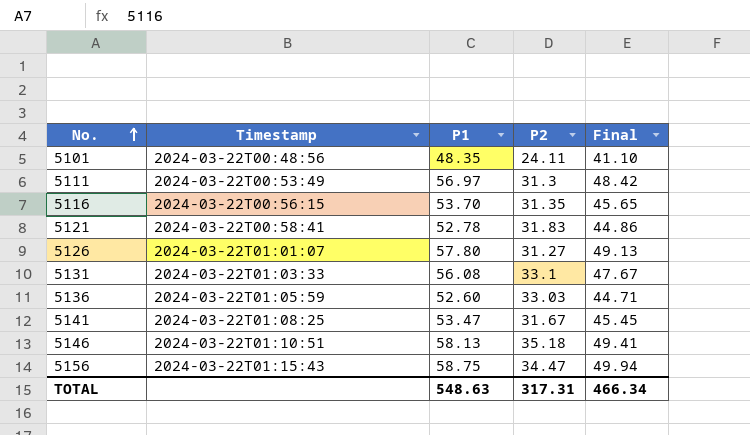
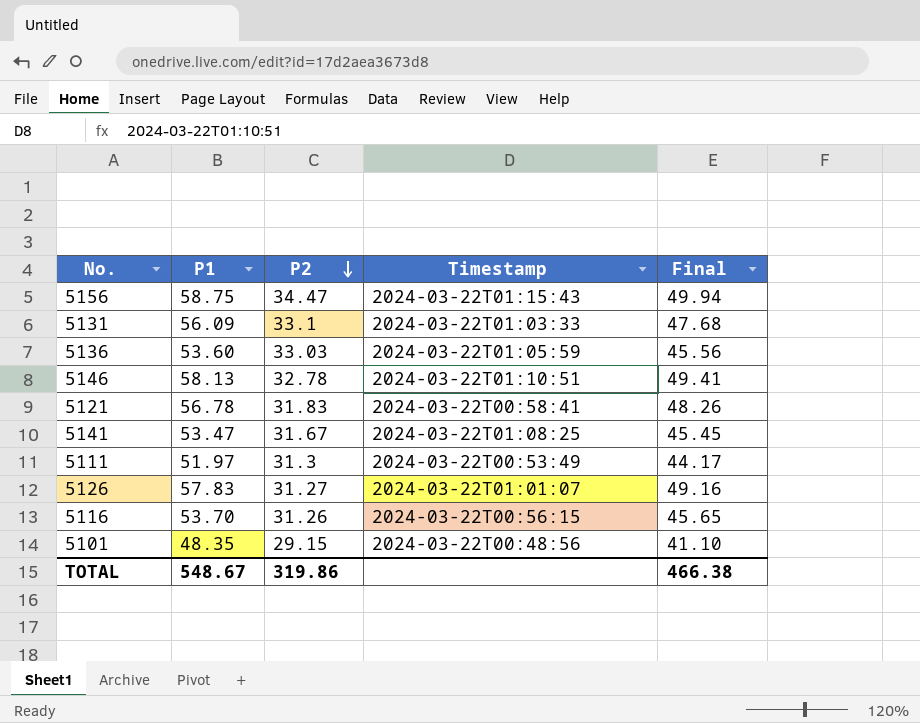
row order: No. ascending -> P2 descending
column Timestamp | position: 2 -> 4
5131 | P1: 56.08 -> 56.09
5131 | Final: 47.67 -> 47.68
5136 | P1: 52.60 -> 53.60
5136 | Final: 44.71 -> 45.56
5146 | P2: 35.18 -> 32.78
5121 | P1: 52.78 -> 56.78
5121 | Final: 44.86 -> 48.26
5111 | P1: 56.97 -> 51.97
5111 | Final: 48.42 -> 44.17
5126 | P1: 57.80 -> 57.83
5126 | Final: 49.13 -> 49.16
5116 | P2: 31.35 -> 31.26
5101 | P2: 24.11 -> 29.15
TOTAL | P1: 548.63 -> 548.67
TOTAL | P2: 317.31 -> 319.86
TOTAL | Final: 466.34 -> 466.38

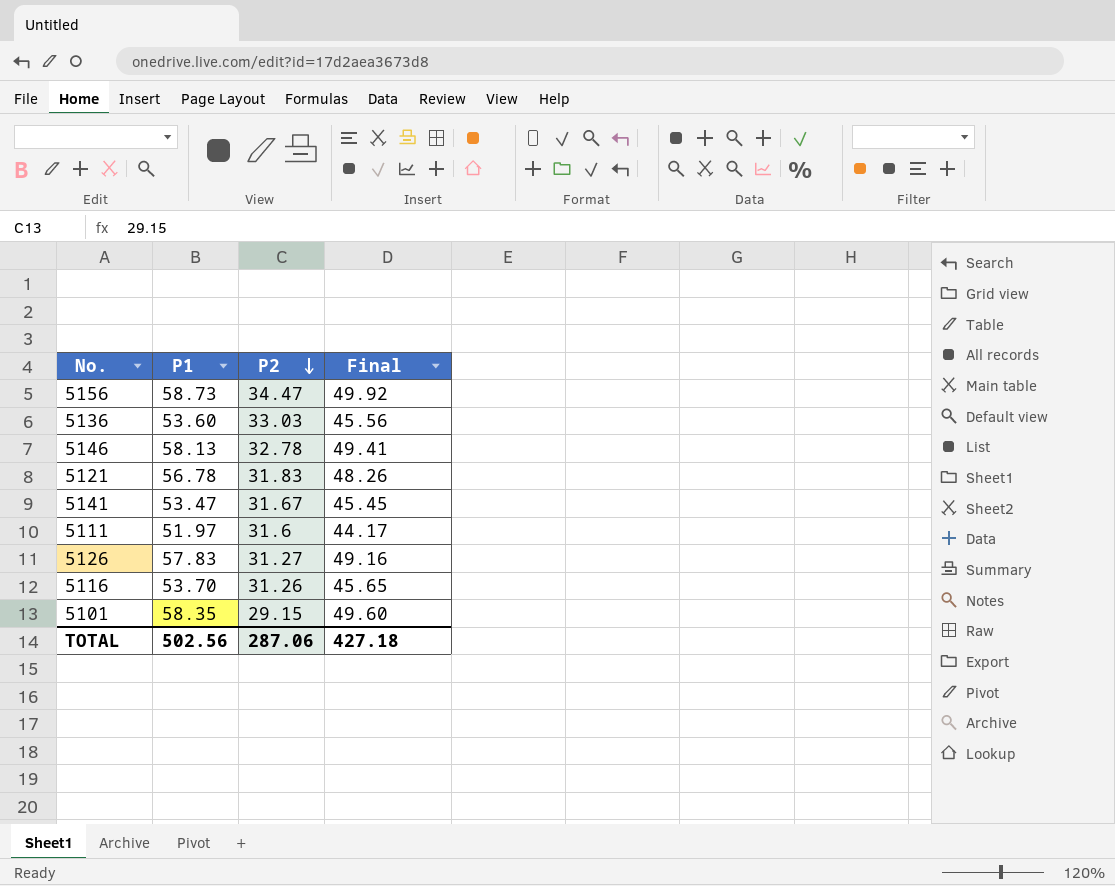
column Timestamp | position: 4 -> none
row 5131: 56.09 | 33.1 | 2024-03-22T01:03:33 | 47.68 -> none
5156 | P1: 58.75 -> 58.73
5156 | Final: 49.94 -> 49.92
5111 | P2: 31.3 -> 31.6
5101 | P1: 48.35 -> 58.35
5101 | Final: 41.10 -> 49.60
TOTAL | P1: 548.67 -> 502.56
TOTAL | P2: 319.86 -> 287.06
TOTAL | Final: 466.38 -> 427.18

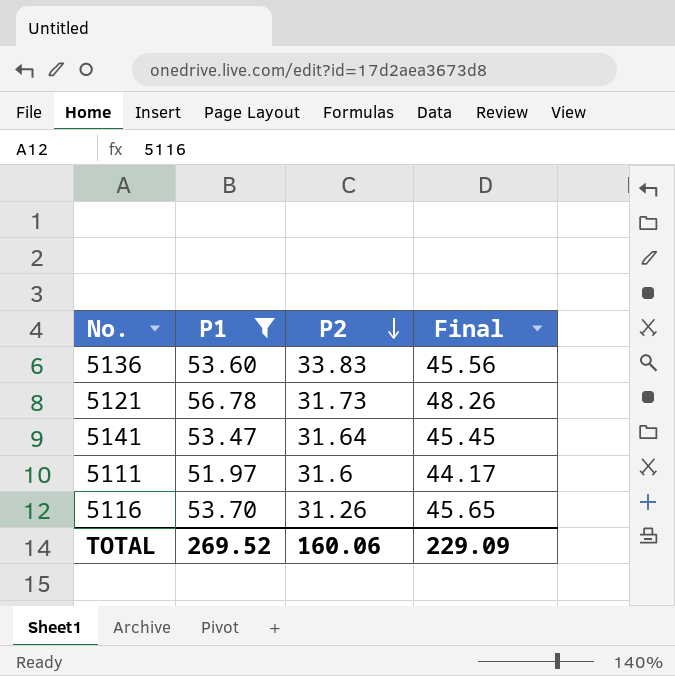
filter: none -> P1 <= 56.78
5136 | P2: 33.03 -> 33.83
5121 | P2: 31.83 -> 31.73
5141 | P2: 31.67 -> 31.64
TOTAL | P1: 502.56 -> 269.52
TOTAL | P2: 287.06 -> 160.06
TOTAL | Final: 427.18 -> 229.09

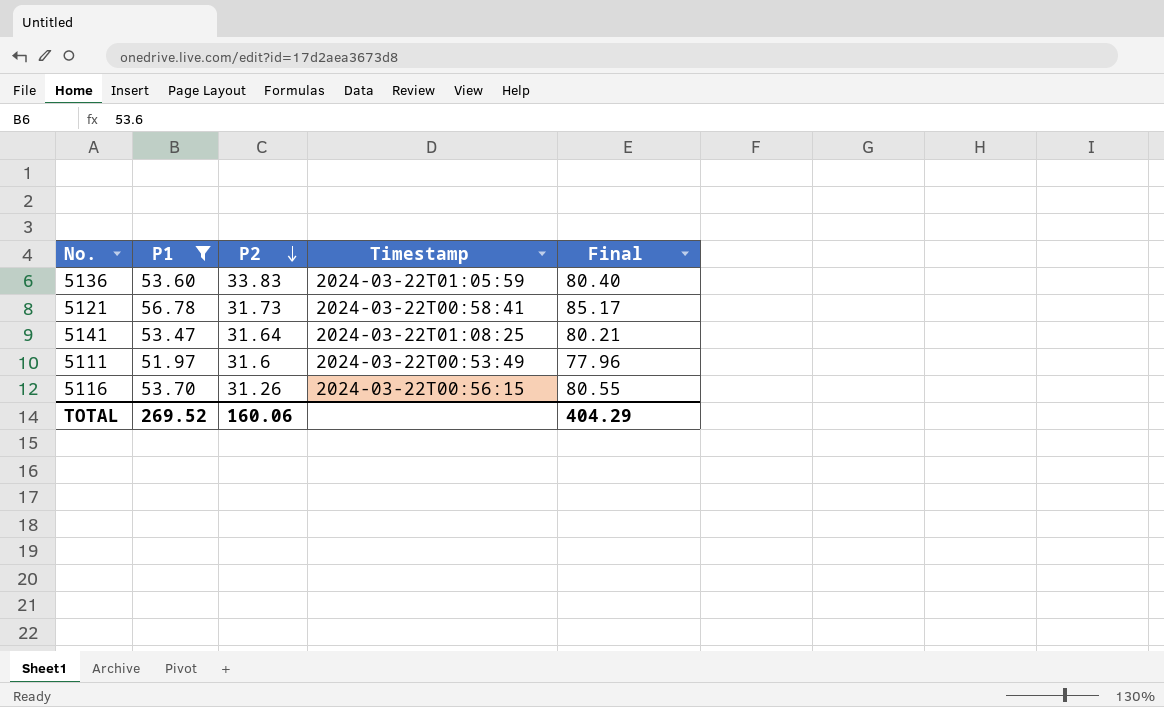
column Timestamp | position: none -> 4
column Final | formula: [P1] * 0.85 -> [P1] * 1.5
TOTAL | Final: 229.09 -> 404.29

